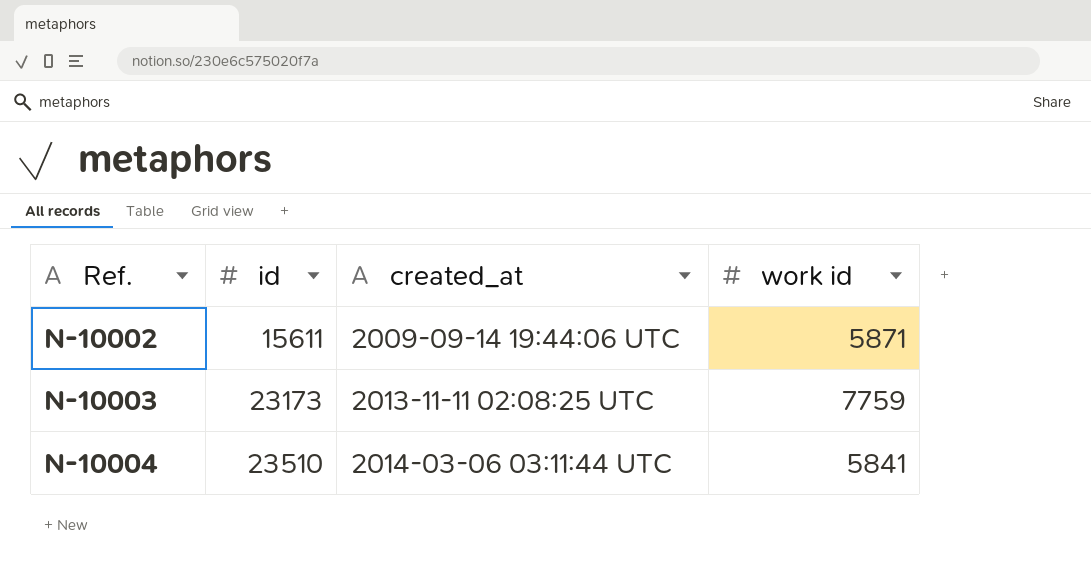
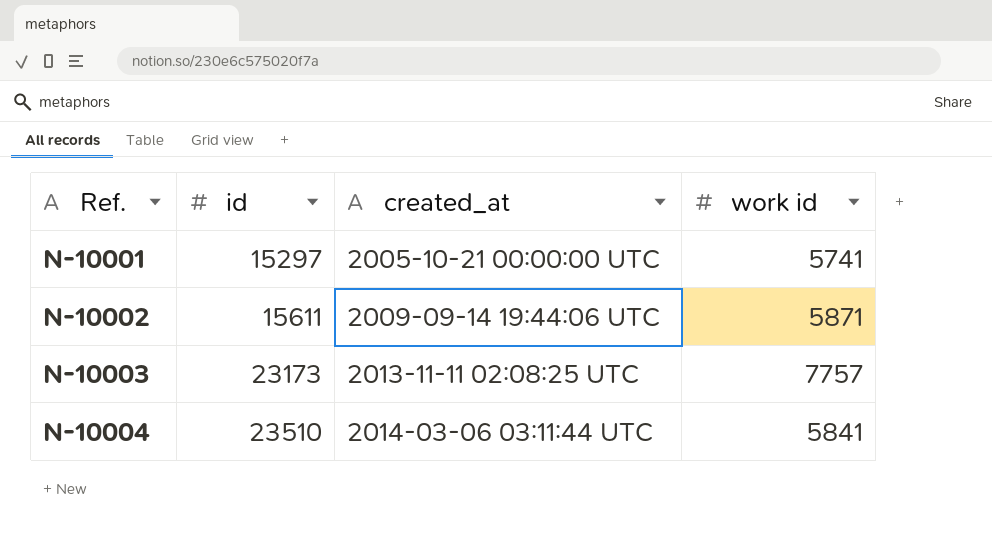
row N-10001: none -> 15297 | 2005-10-21 00:00:00 UTC | 5741
N-10003 | work id: 7759 -> 7757

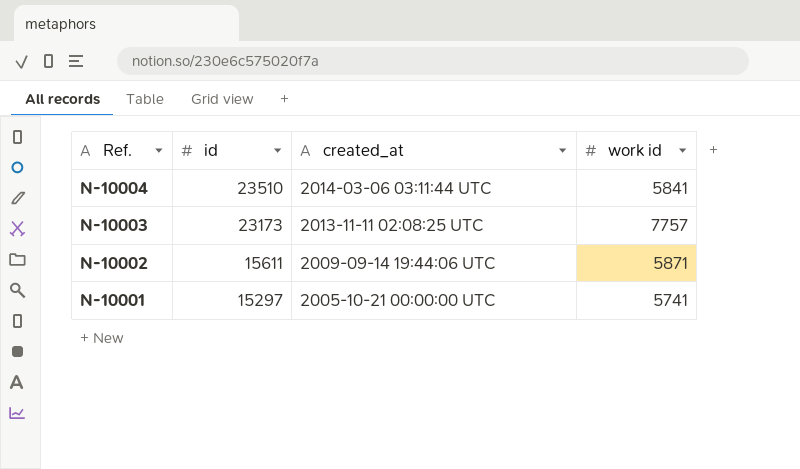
row order: Ref. ascending -> Ref. descending

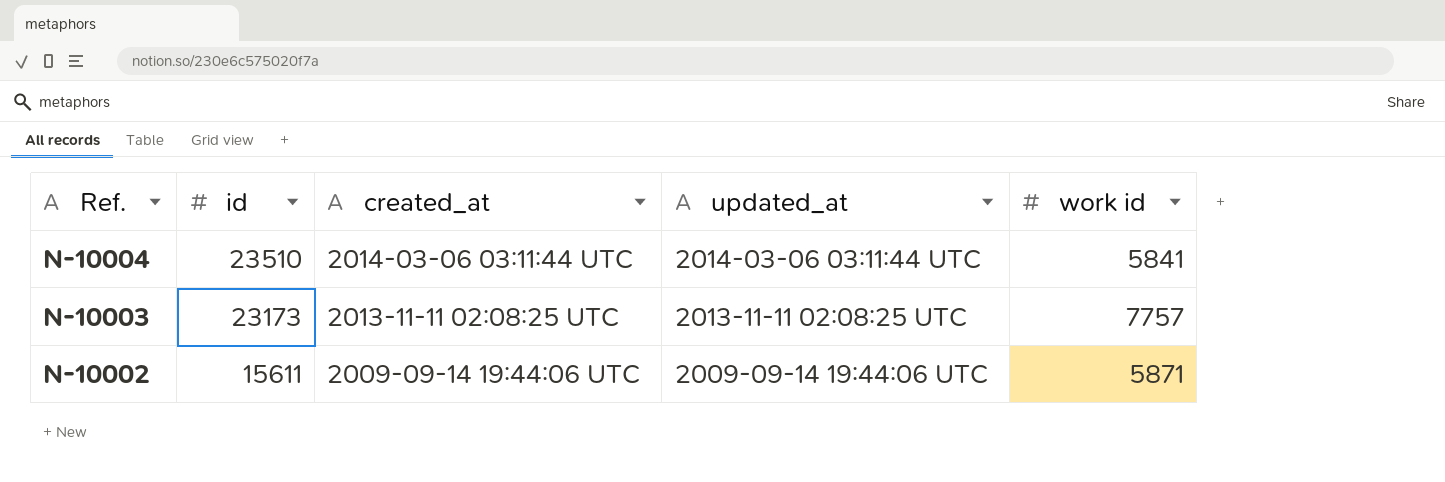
column updated_at | position: none -> 4
row N-10001: 15297 | 2005-10-21 00:00:00 UTC | 5741 -> none

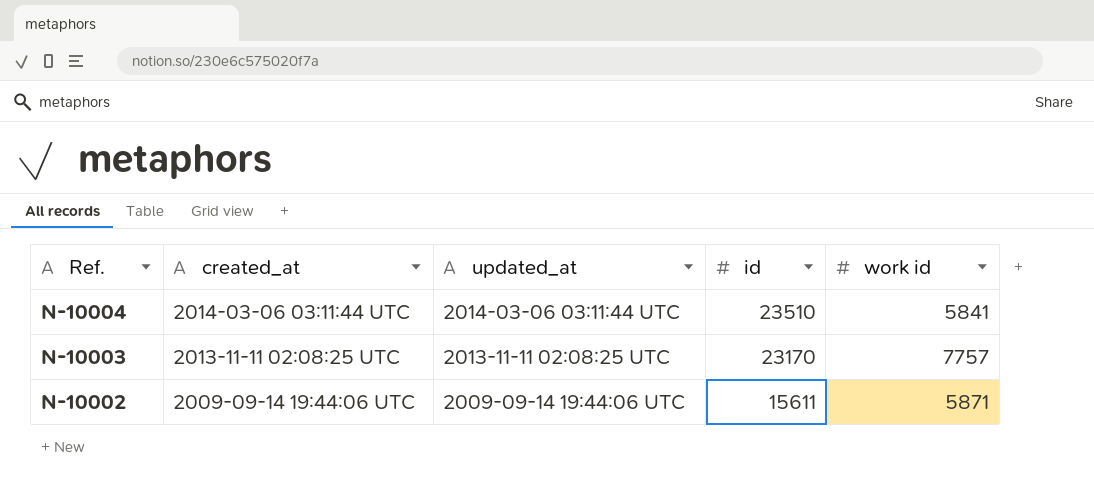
column id | position: 2 -> 4
N-10003 | id: 23173 -> 23170

